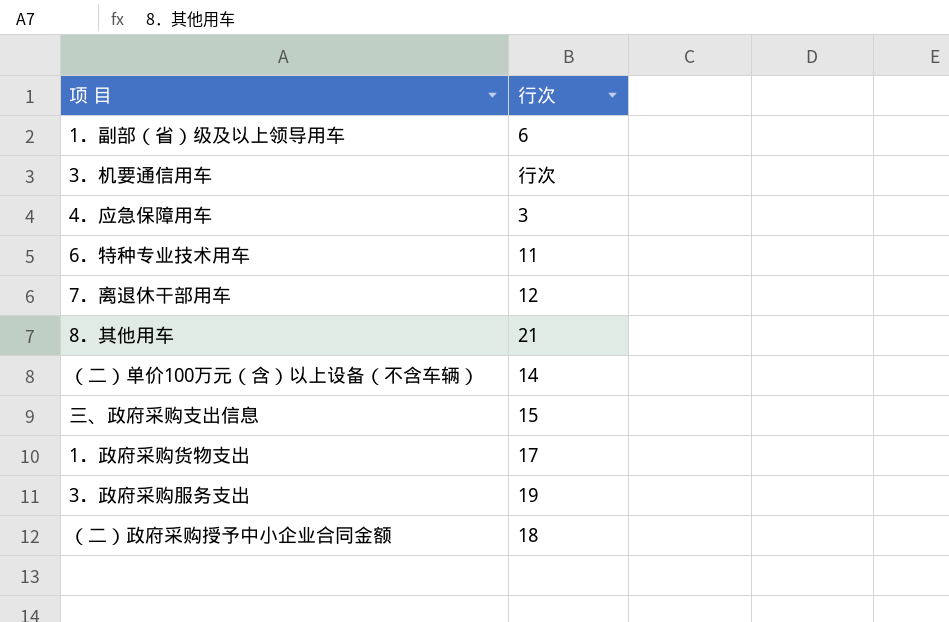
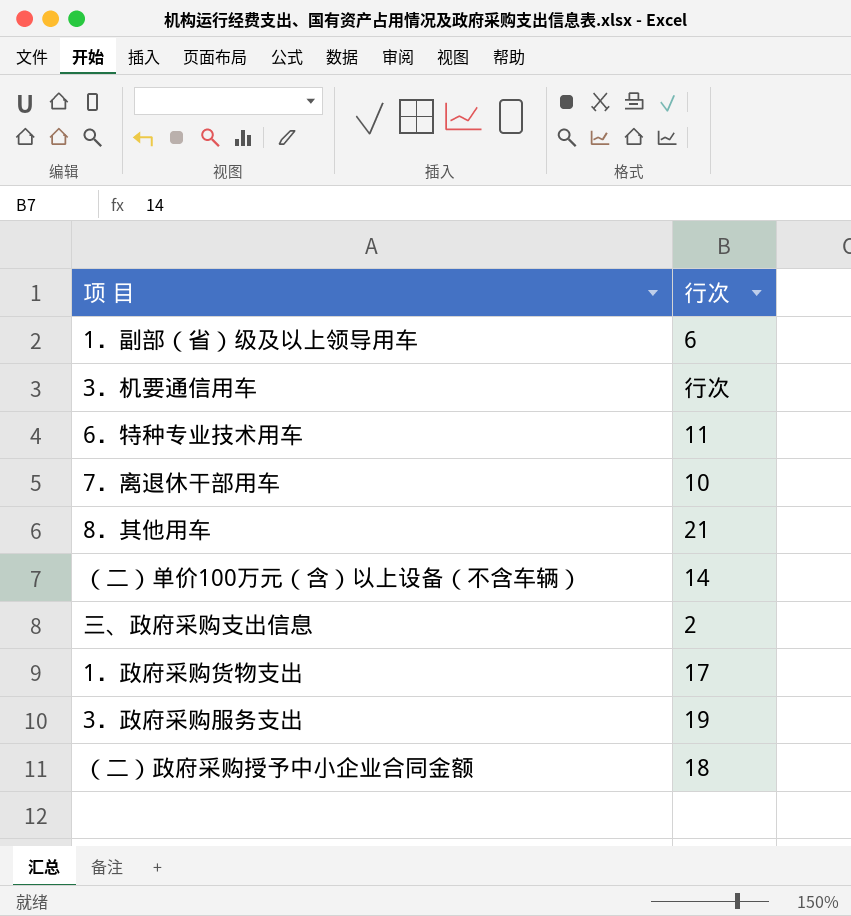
row 4．应急保障用车: 3 -> none
7．离退休干部用车 | 行次: 12 -> 10
三、政府采购支出信息 | 行次: 15 -> 2

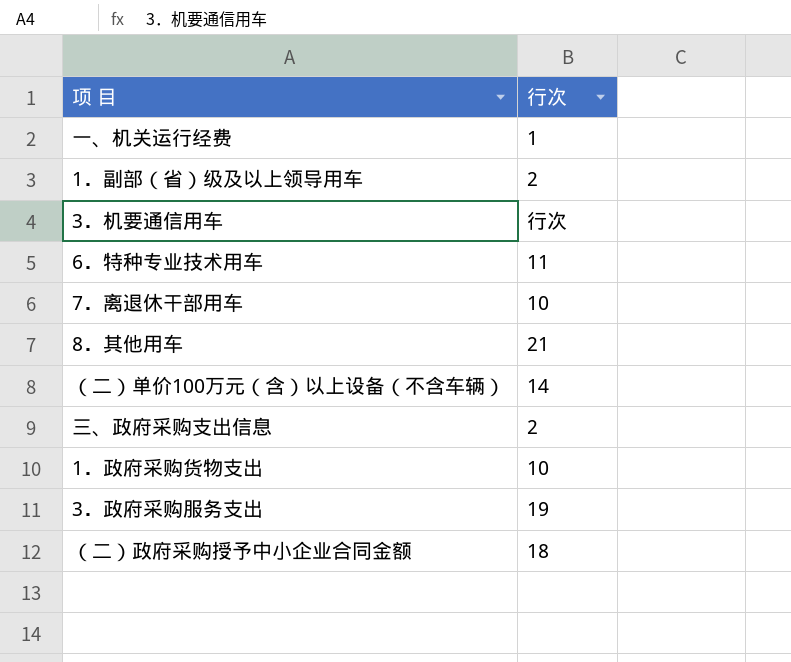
row 一、机关运行经费: none -> 1
1．副部（省）级及以上领导用车 | 行次: 6 -> 2
1．政府采购货物支出 | 行次: 17 -> 10

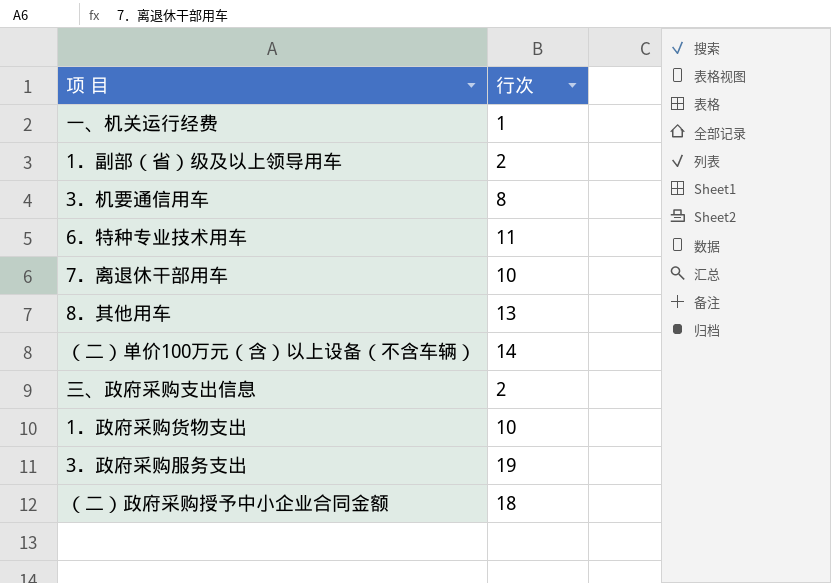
3．机要通信用车 | 行次: 行次 -> 8
8．其他用车 | 行次: 21 -> 13

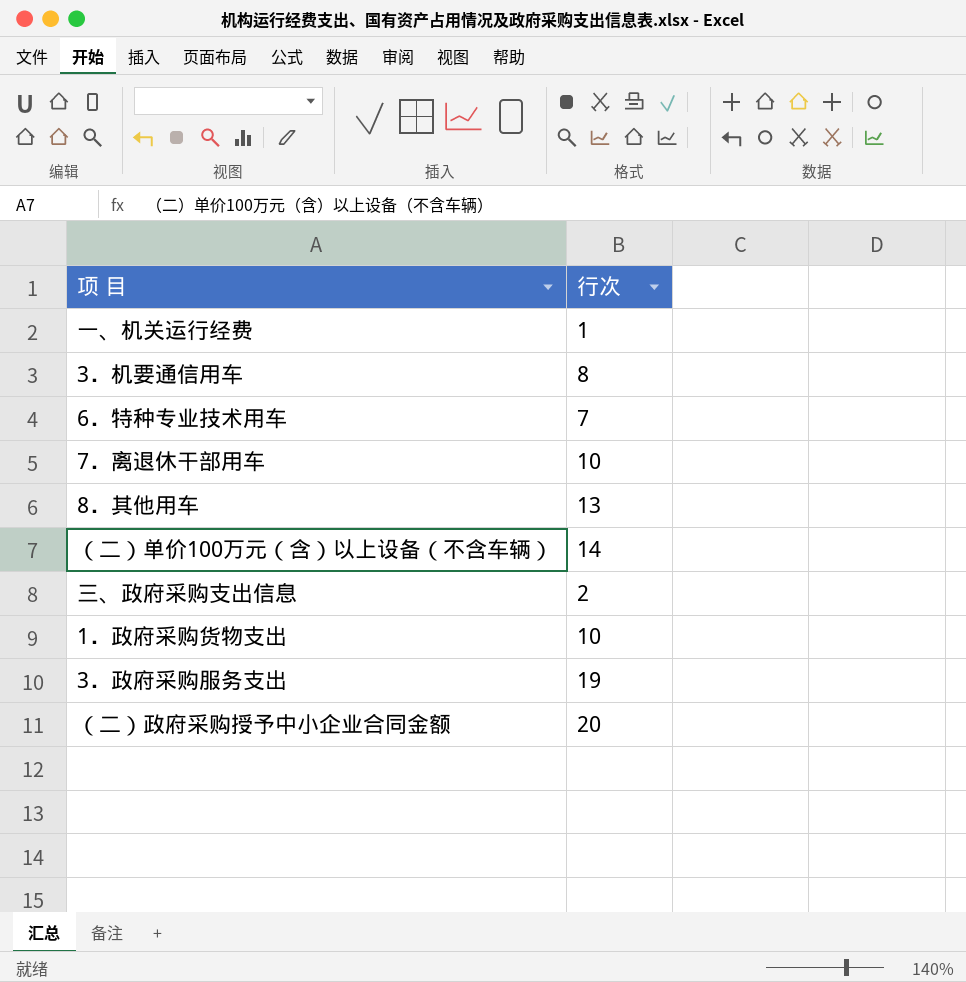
row 1．副部（省）级及以上领导用车: 2 -> none
6．特种专业技术用车 | 行次: 11 -> 7
（二）政府采购授予中小企业合同金额 | 行次: 18 -> 20

